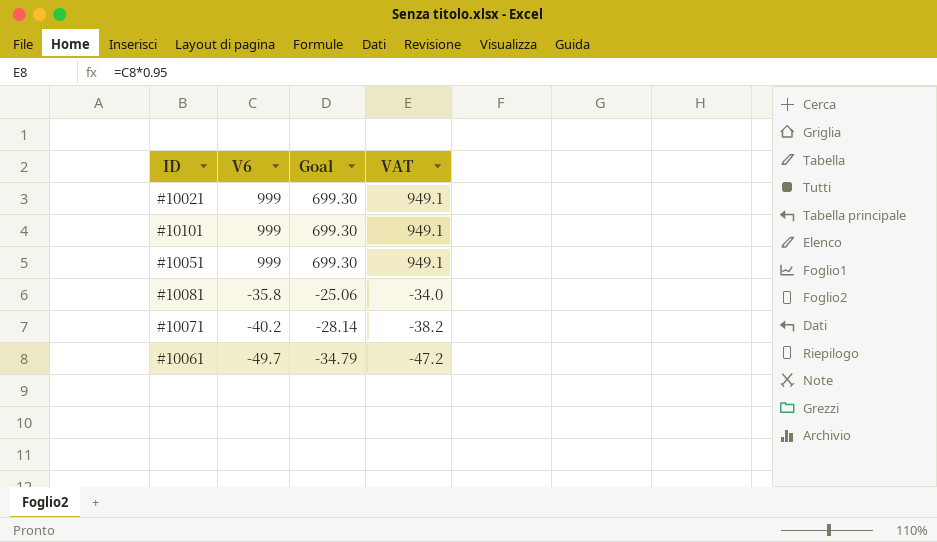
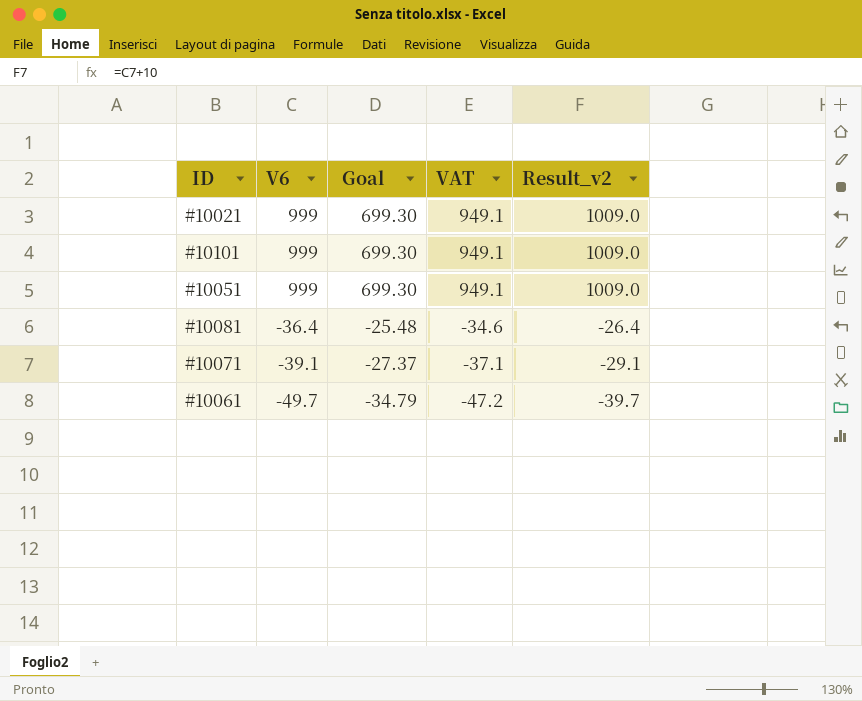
column Result_v2 | formula: none -> [V6] + 10
#10081 | V6: -35.8 -> -36.4
#10081 | Goal: -25.06 -> -25.48
#10081 | VAT: -34.0 -> -34.6
#10071 | V6: -40.2 -> -39.1
#10071 | Goal: -28.14 -> -27.37
#10071 | VAT: -38.2 -> -37.1

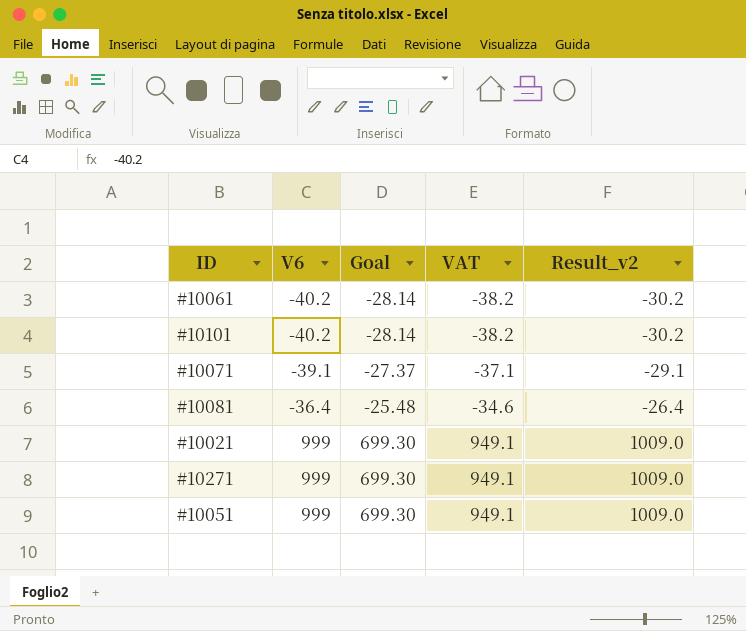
row order: V6 descending -> V6 ascending
#10061 | V6: -49.7 -> -40.2
#10061 | Goal: -34.79 -> -28.14
#10061 | VAT: -47.2 -> -38.2
#10061 | Result_v2: -39.7 -> -30.2
#10101 | V6: 999 -> -40.2
#10101 | Goal: 699.30 -> -28.14
#10101 | VAT: 949.1 -> -38.2
#10101 | Result_v2: 1009.0 -> -30.2
row #10271: none -> 999 | 699.30 | 949.1 | 1009.0

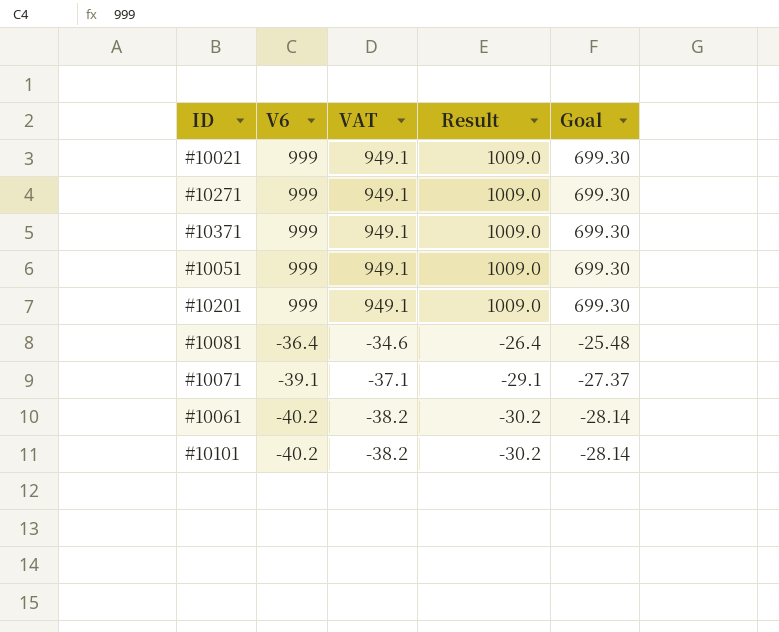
row order: V6 ascending -> V6 descending
column name: Result_v2 -> Result
column Goal | position: 3 -> 5
row #10371: none -> 999 | 949.1 | 1009.0 | 699.30
row #10201: none -> 999 | 949.1 | 1009.0 | 699.30

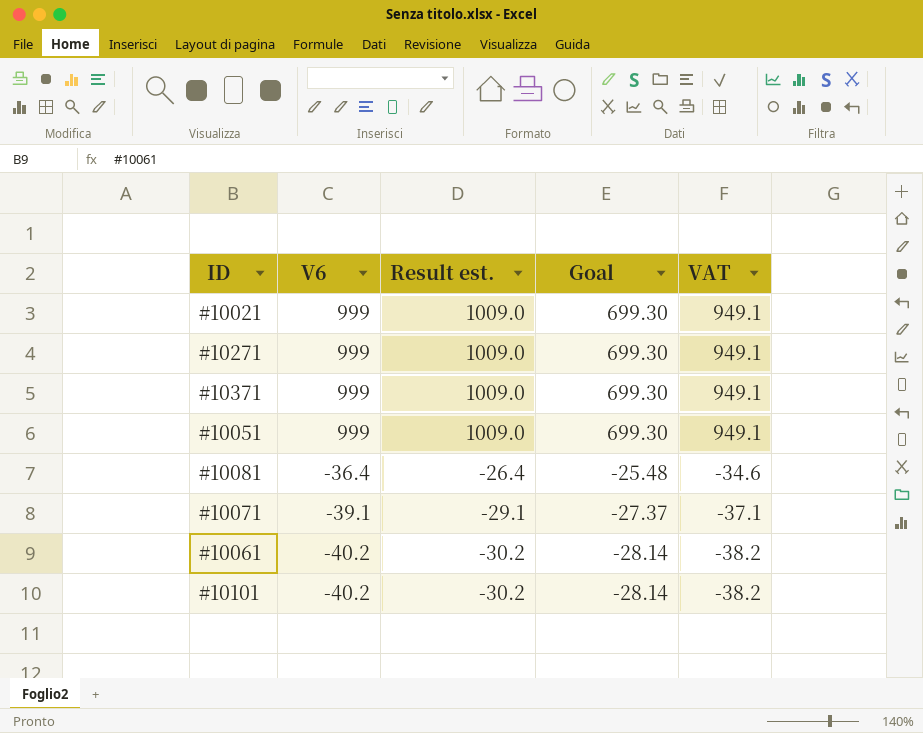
column name: Result -> Result est.
column VAT | position: 3 -> 5
row #10201: 999 | 949.1 | 1009.0 | 699.30 -> none

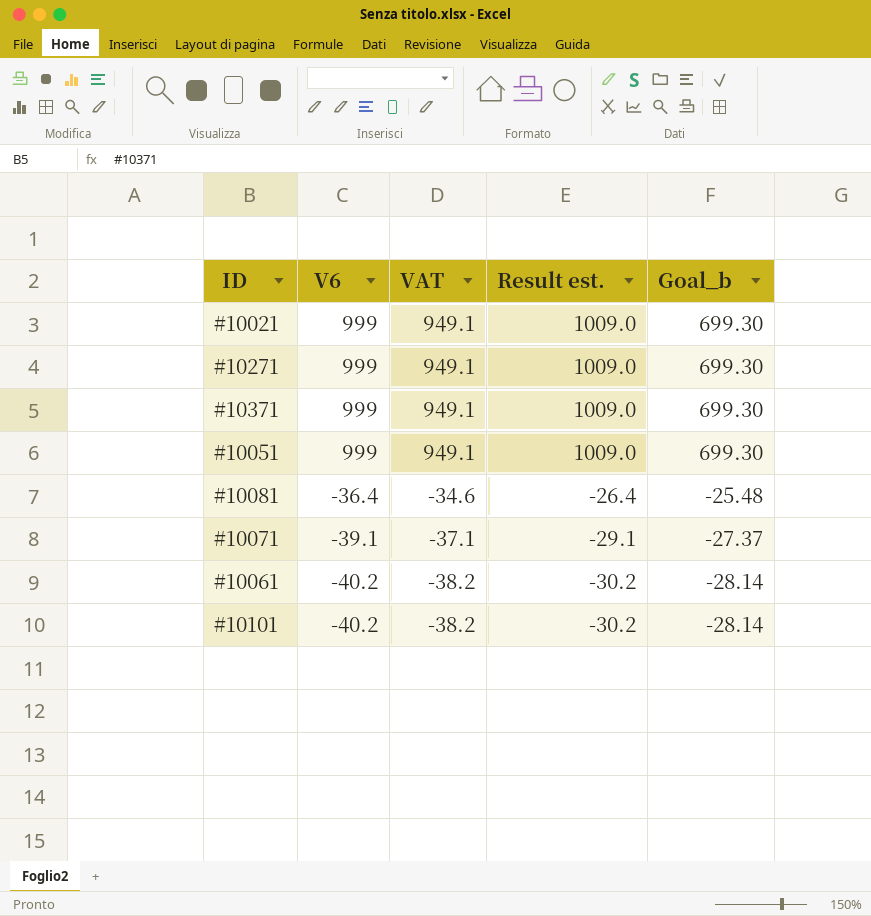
column VAT | position: 5 -> 3
column name: Goal -> Goal_b

